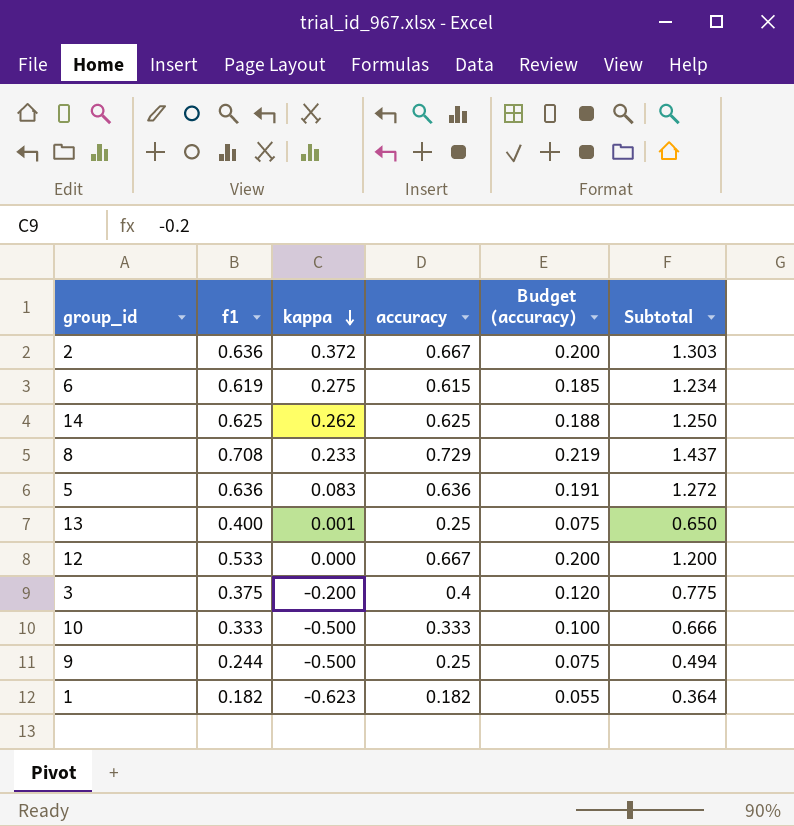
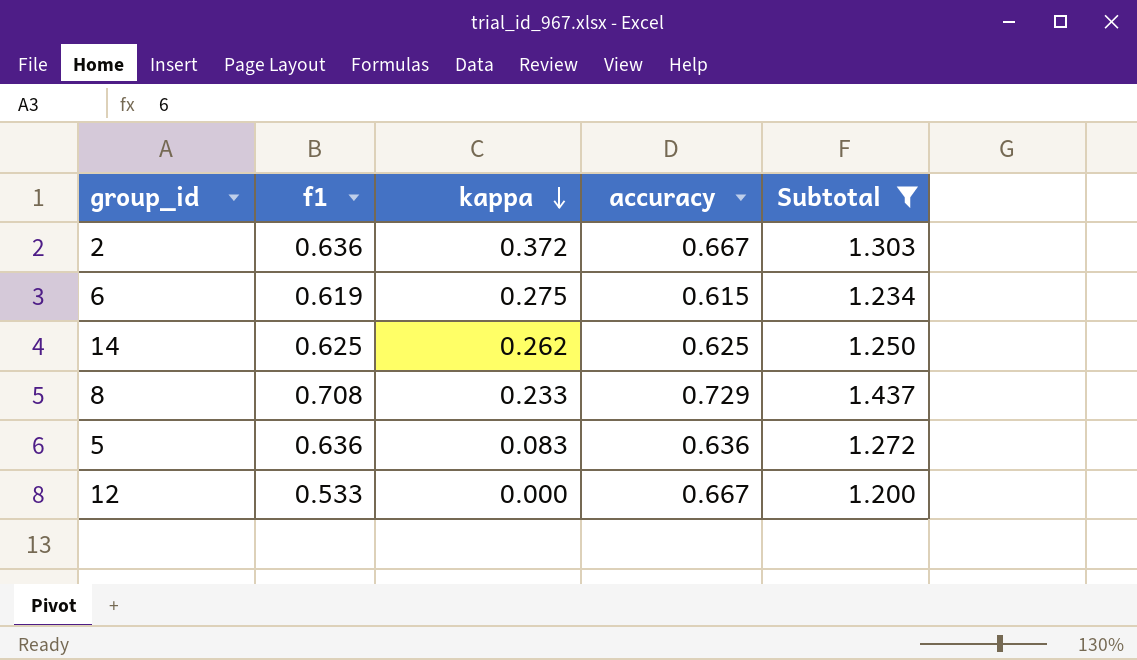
filter: none -> Subtotal >= 1.200
column Budget (accuracy) | formula: [accuracy] * 0.3 -> none

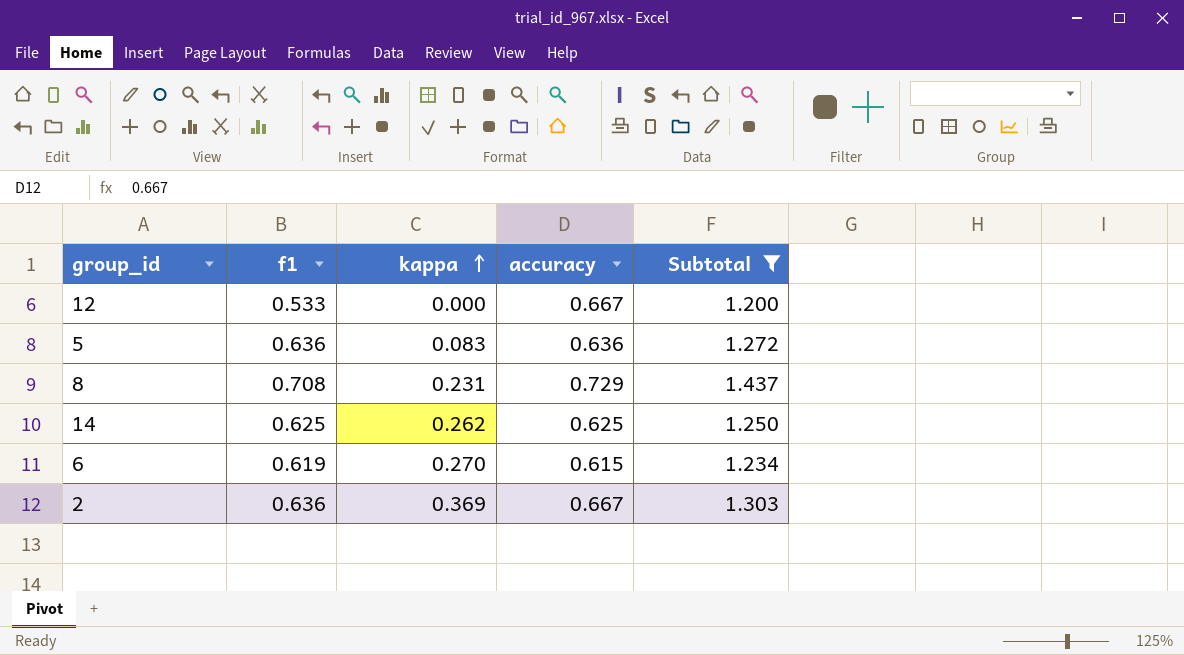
row order: kappa descending -> kappa ascending
8 | kappa: 0.233 -> 0.231
6 | kappa: 0.275 -> 0.270
2 | kappa: 0.372 -> 0.369

